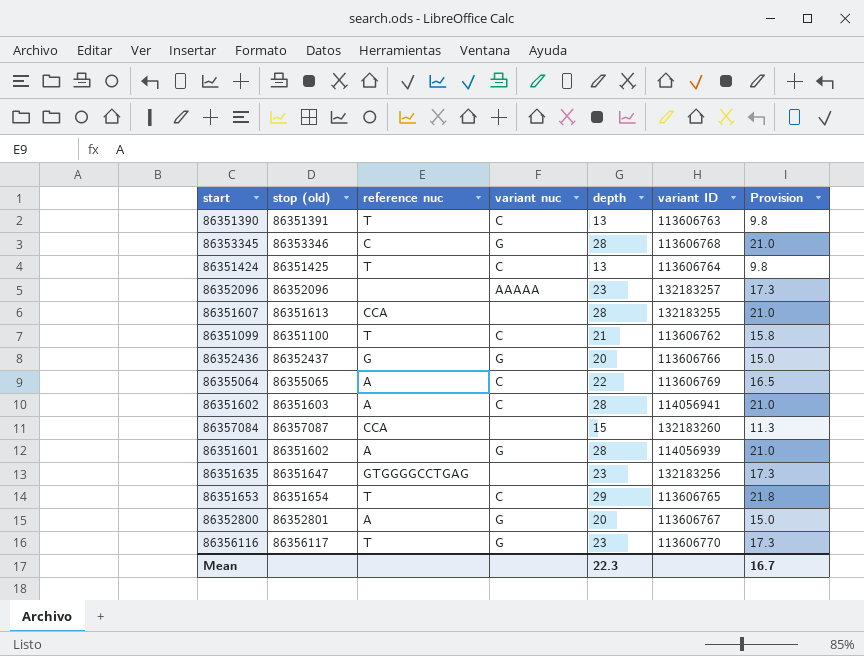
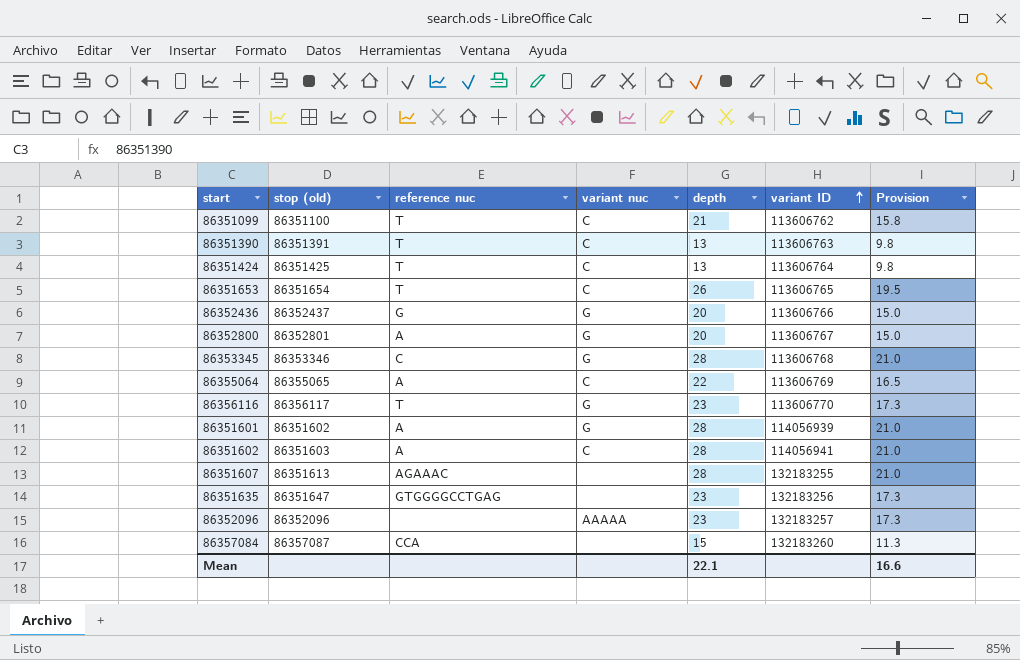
row order: none -> variant ID ascending
86351653 | depth: 29 -> 26
86351653 | Provision: 21.8 -> 19.5
86351607 | reference nuc: CCA -> AGAAAC
Mean | depth: 22.3 -> 22.1
Mean | Provision: 16.7 -> 16.6

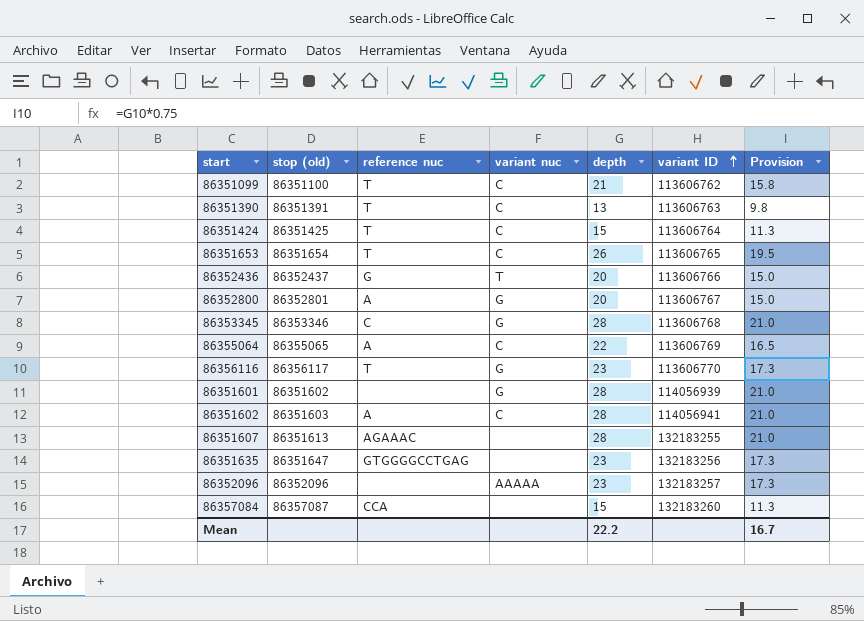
86351424 | depth: 13 -> 15
86351424 | Provision: 9.8 -> 11.3
86352436 | variant nuc: G -> T
86351601 | reference nuc: A -> none
Mean | depth: 22.1 -> 22.2
Mean | Provision: 16.6 -> 16.7

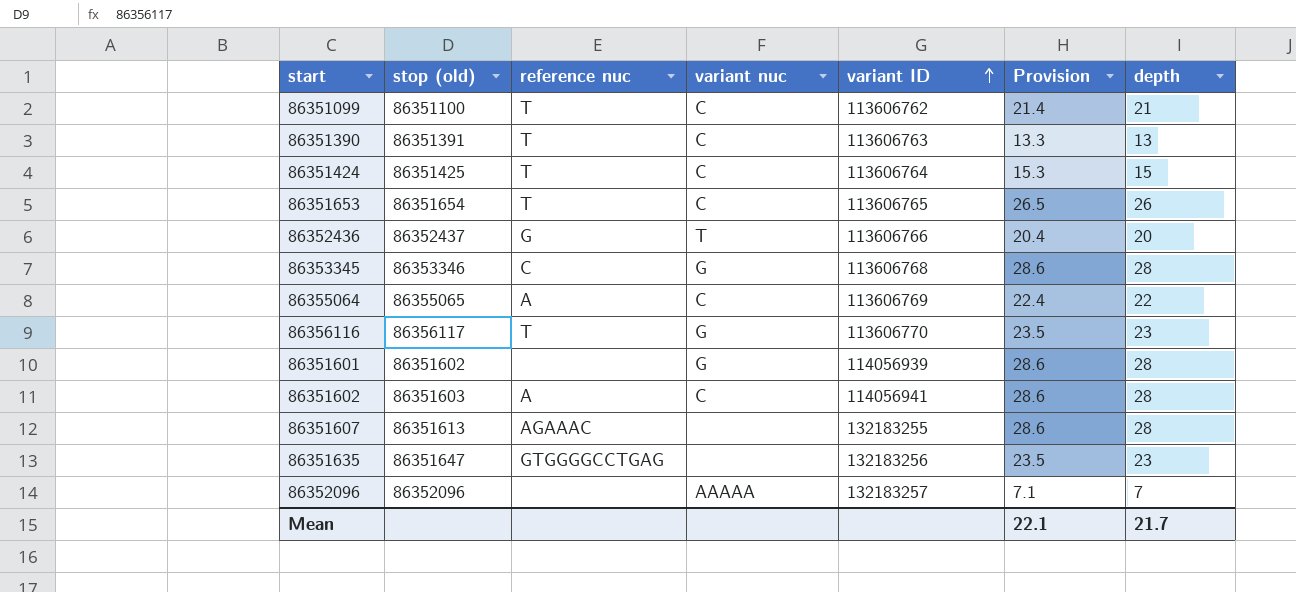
column Provision | formula: [depth] * 0.75 -> [depth] * 1.02
column depth | position: 5 -> 7
row 86352800: 86352801 | A | G | 20 | 113606767 | 15.0 -> none
row 86357084: 86357087 | CCA | none | 15 | 132183260 | 11.3 -> none
86352096 | depth: 23 -> 7
Mean | Provision: 16.7 -> 22.1
Mean | depth: 22.2 -> 21.7

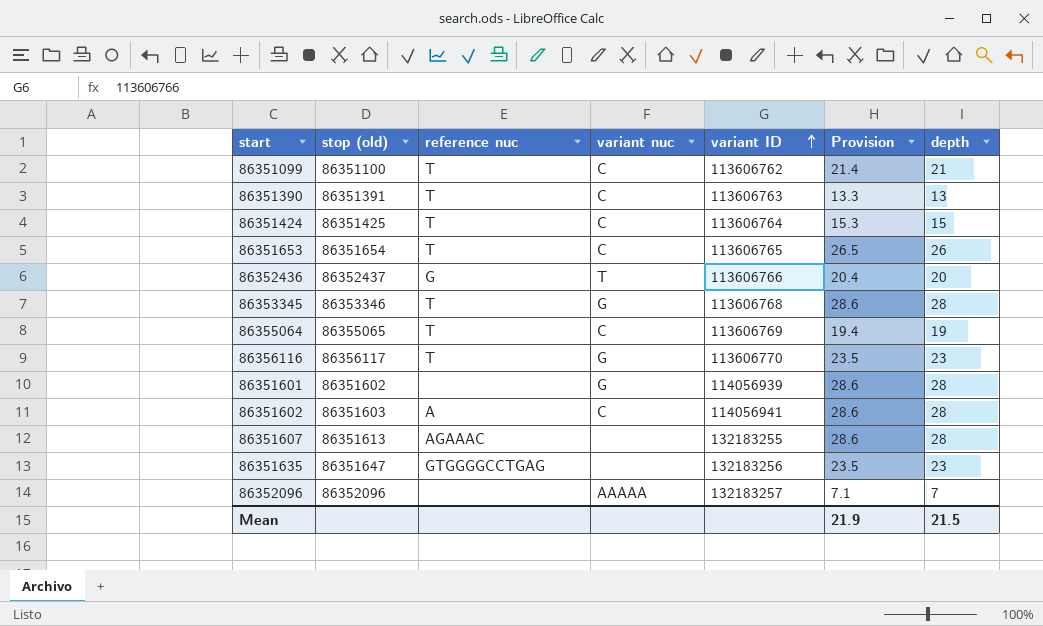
86353345 | reference nuc: C -> T
86355064 | reference nuc: A -> T
86355064 | Provision: 22.4 -> 19.4
86355064 | depth: 22 -> 19
Mean | Provision: 22.1 -> 21.9
Mean | depth: 21.7 -> 21.5

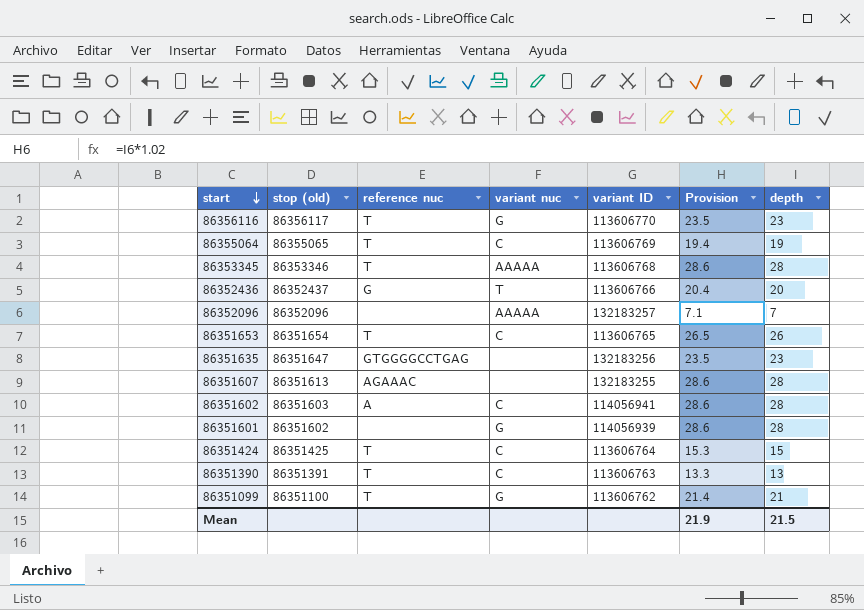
row order: variant ID ascending -> start descending
86353345 | variant nuc: G -> AAAAA
86351099 | variant nuc: C -> G

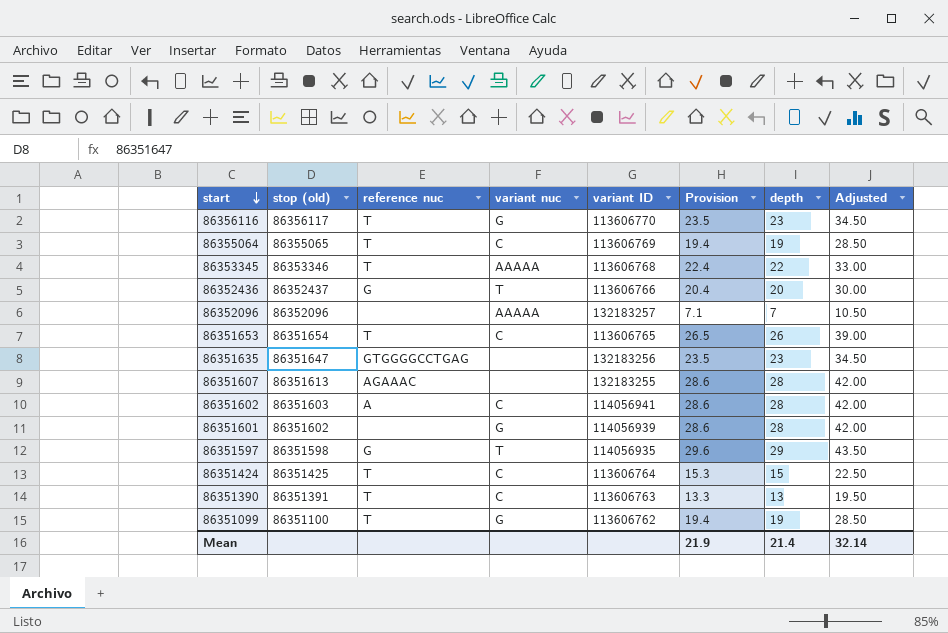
column Adjusted | formula: none -> [depth] * 1.5
86353345 | Provision: 28.6 -> 22.4
86353345 | depth: 28 -> 22
row 86351597: none -> 86351598 | G | T | 114056935 | 29.6 | 29 | 43.50
86351099 | Provision: 21.4 -> 19.4
86351099 | depth: 21 -> 19
Mean | depth: 21.5 -> 21.4

